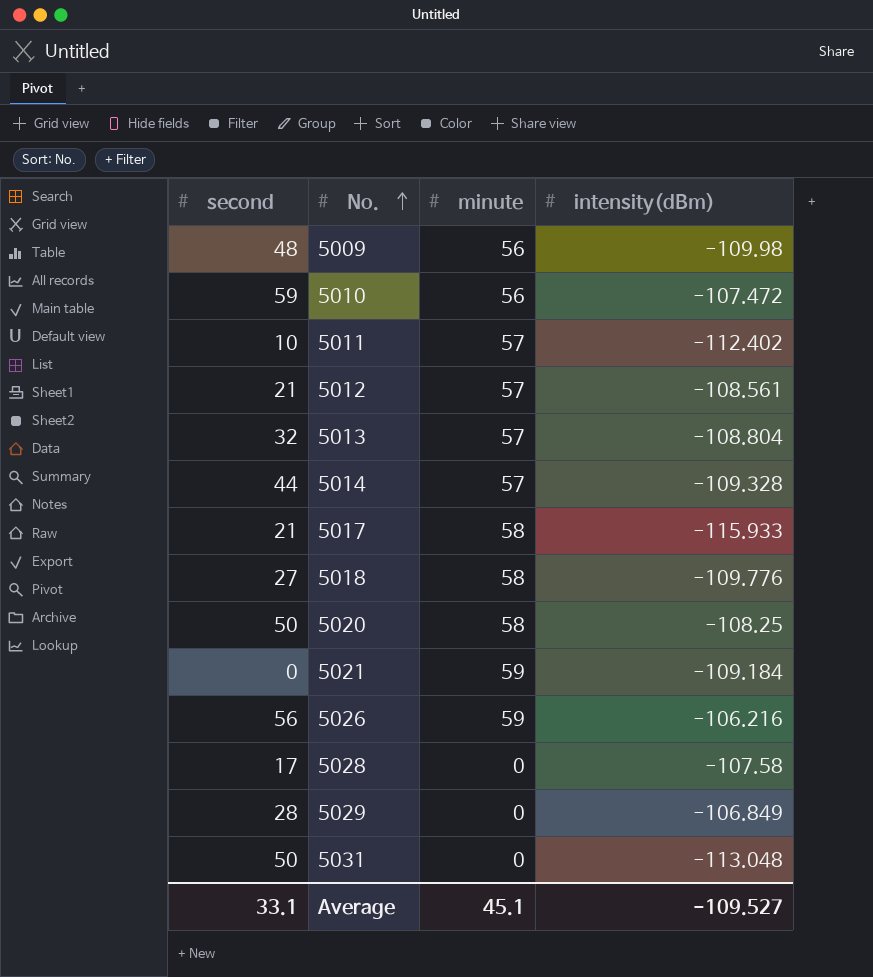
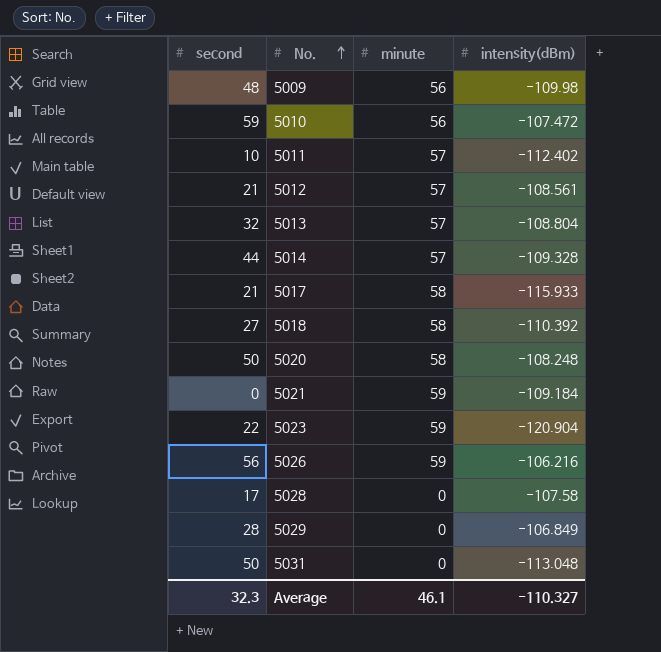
5018 | intensity(dBm): -109.776 -> -110.392
5020 | intensity(dBm): -108.25 -> -108.248
row 5023: none -> 22 | 59 | -120.904
Average | second: 33.1 -> 32.3
Average | minute: 45.1 -> 46.1
Average | intensity(dBm): -109.527 -> -110.327

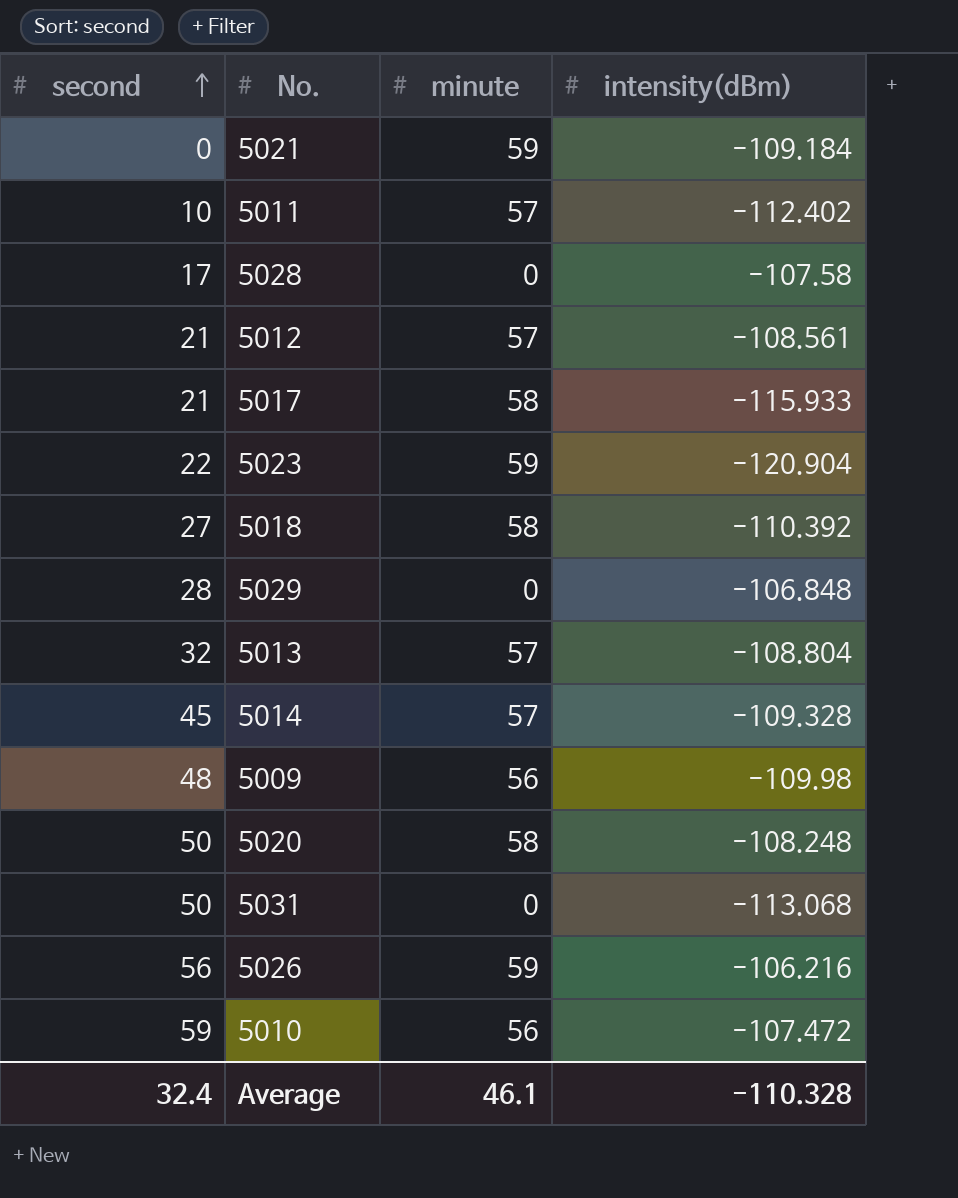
row order: No. ascending -> second ascending
5029 | intensity(dBm): -106.849 -> -106.848
5014 | second: 44 -> 45
5031 | intensity(dBm): -113.048 -> -113.068
Average | second: 32.3 -> 32.4
Average | intensity(dBm): -110.327 -> -110.328

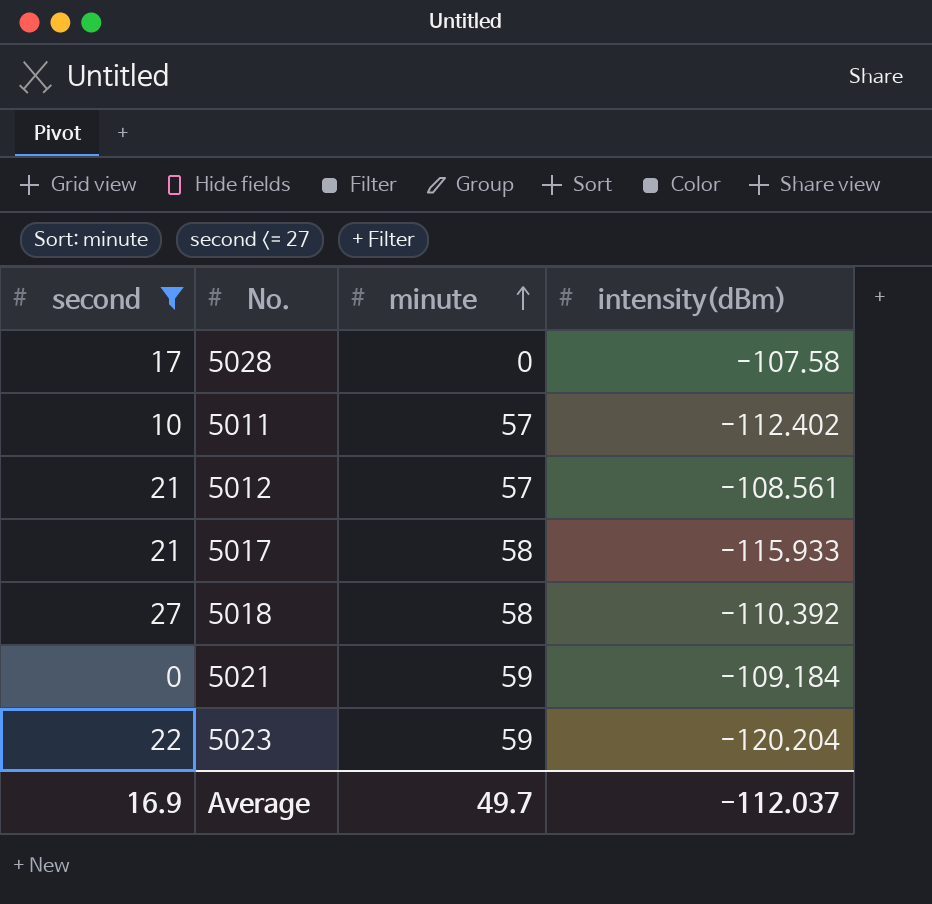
filter: none -> second <= 27
row order: second ascending -> minute ascending
5023 | intensity(dBm): -120.904 -> -120.204
Average | second: 32.4 -> 16.9
Average | minute: 46.1 -> 49.7
Average | intensity(dBm): -110.328 -> -112.037

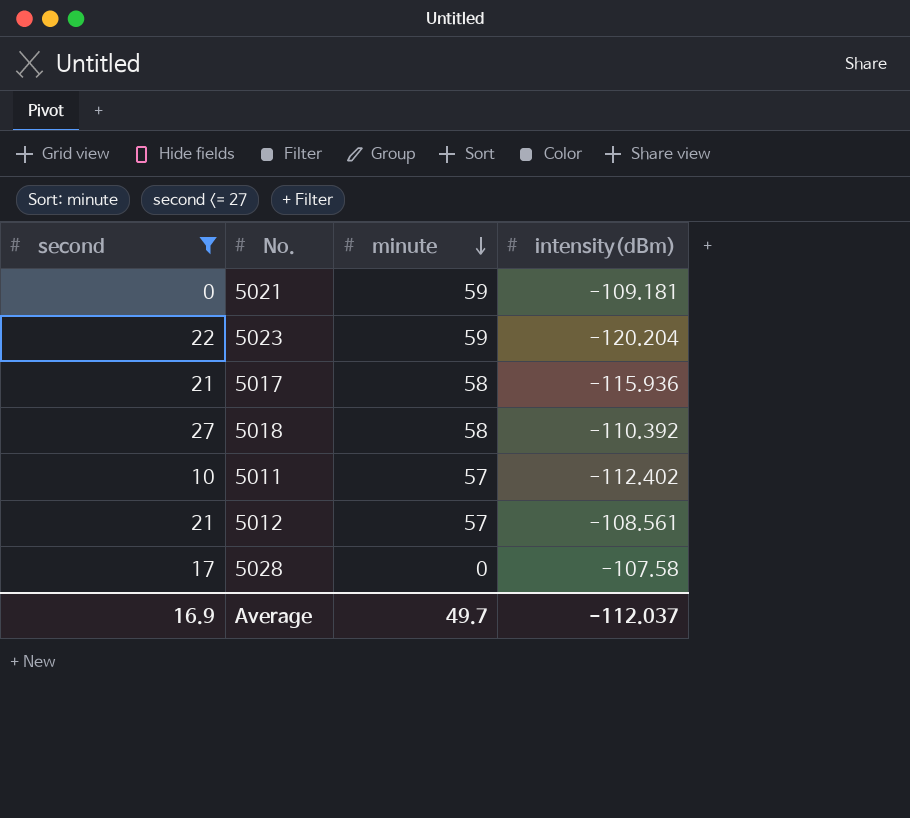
row order: minute ascending -> minute descending
5021 | intensity(dBm): -109.184 -> -109.181
5017 | intensity(dBm): -115.933 -> -115.936

